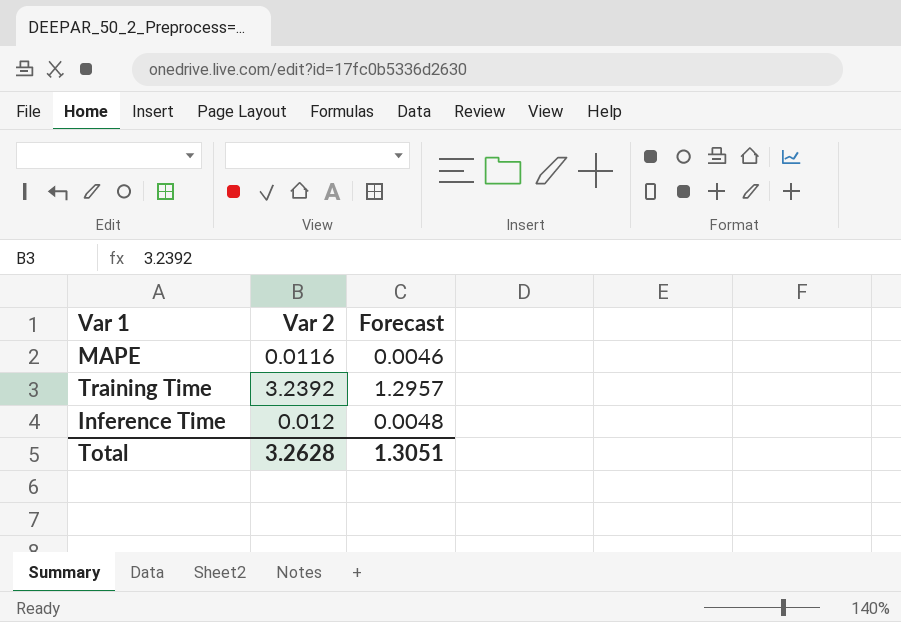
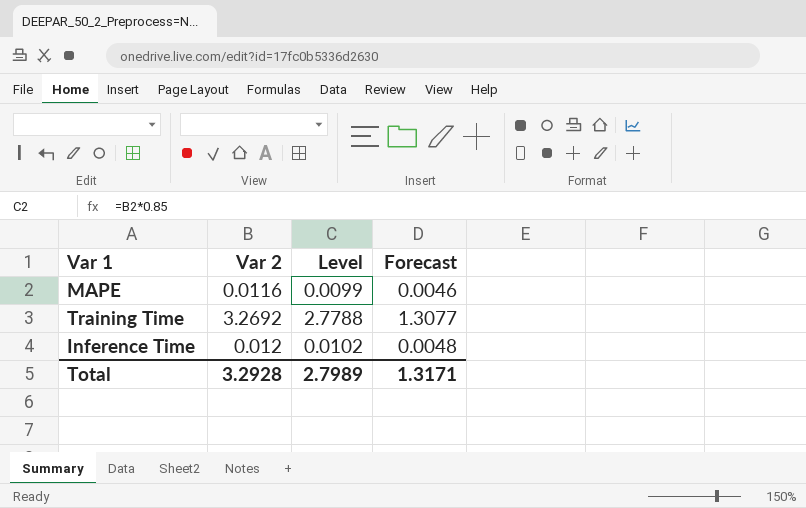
column Level | formula: none -> [Var 2] * 0.85
Training Time | Var 2: 3.2392 -> 3.2692
Training Time | Forecast: 1.2957 -> 1.3077
Total | Var 2: 3.2628 -> 3.2928
Total | Forecast: 1.3051 -> 1.3171

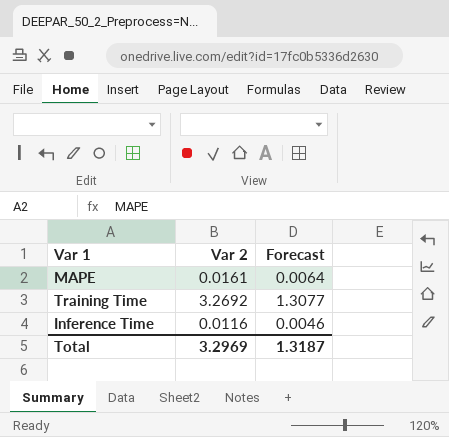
column Level | formula: [Var 2] * 0.85 -> none
MAPE | Var 2: 0.0116 -> 0.0161
MAPE | Forecast: 0.0046 -> 0.0064
Inference Time | Var 2: 0.012 -> 0.0116
Inference Time | Forecast: 0.0048 -> 0.0046
Total | Var 2: 3.2928 -> 3.2969
Total | Forecast: 1.3171 -> 1.3187

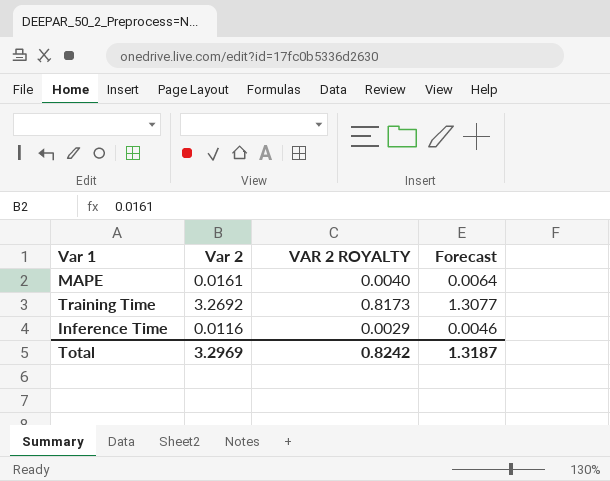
column VAR 2 ROYALTY | formula: none -> [Var 2] * 0.25

